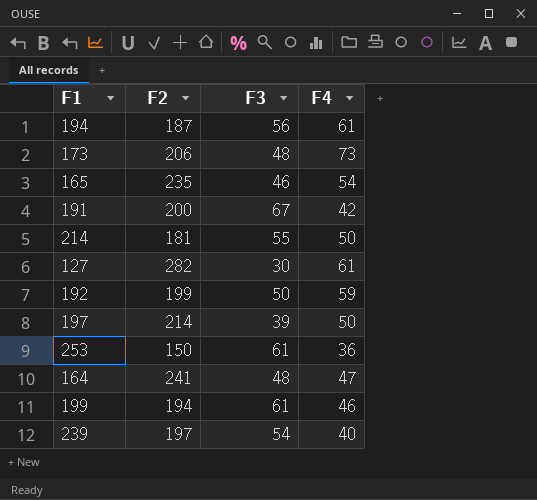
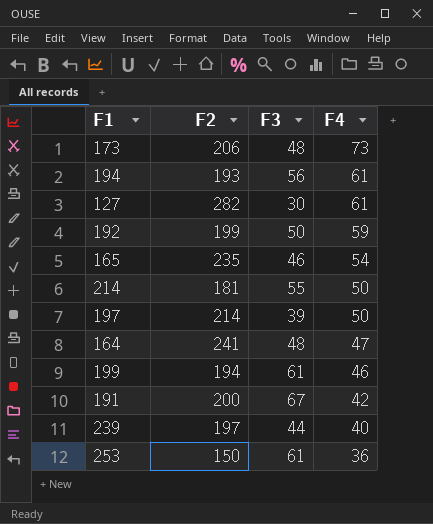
row order: none -> F4 descending
194 | F2: 187 -> 193
239 | F3: 54 -> 44

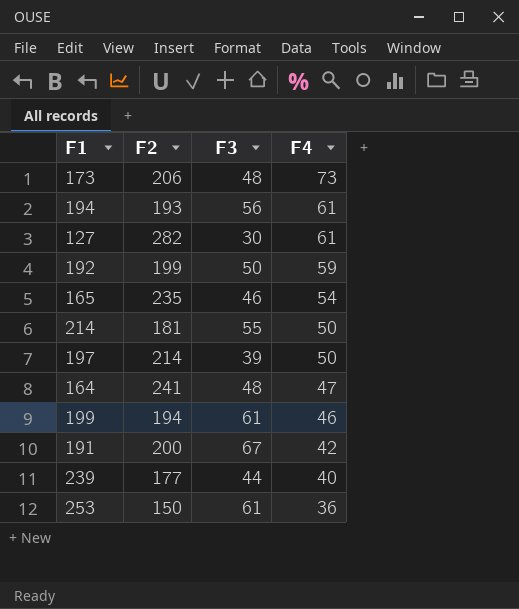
239 | F2: 197 -> 177

